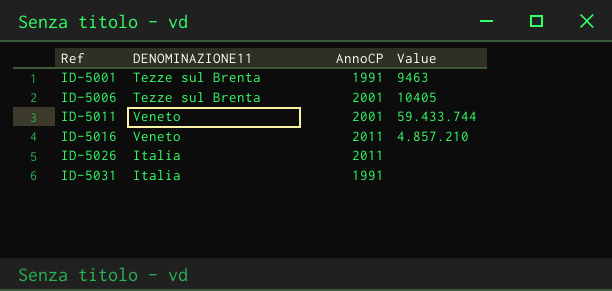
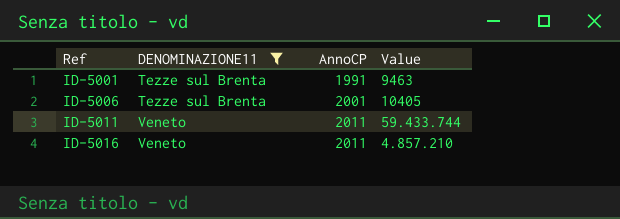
filter: none -> DENOMINAZIONE11 != Italia
ID-5011 | AnnoCP: 2001 -> 2011

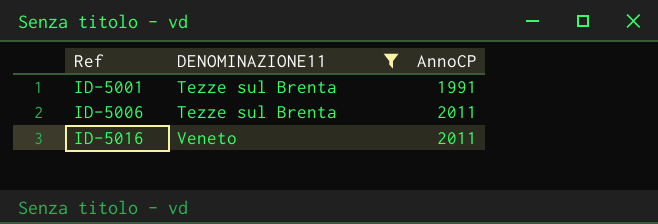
column Value | position: 4 -> none
row ID-5011: Veneto | 2011 | 59.433.744 -> none
ID-5006 | AnnoCP: 2001 -> 2011

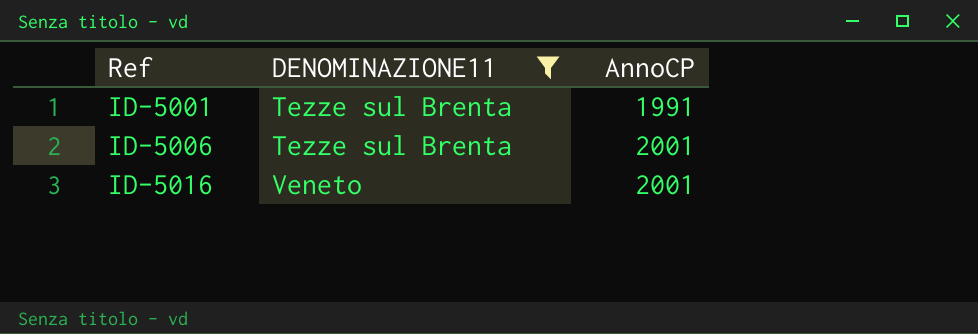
ID-5006 | AnnoCP: 2011 -> 2001
ID-5016 | AnnoCP: 2011 -> 2001

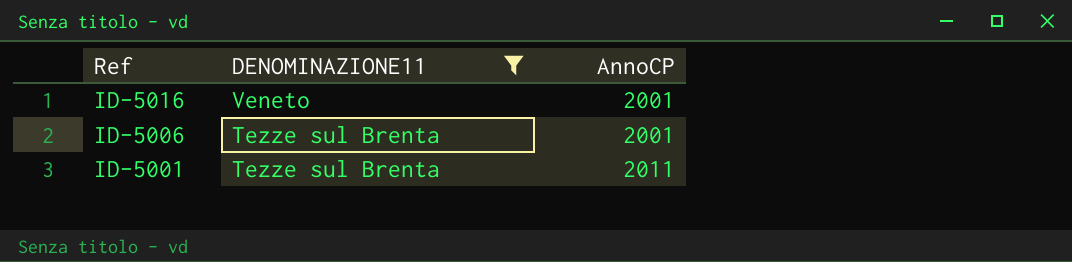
row order: Ref ascending -> Ref descending
ID-5001 | AnnoCP: 1991 -> 2011

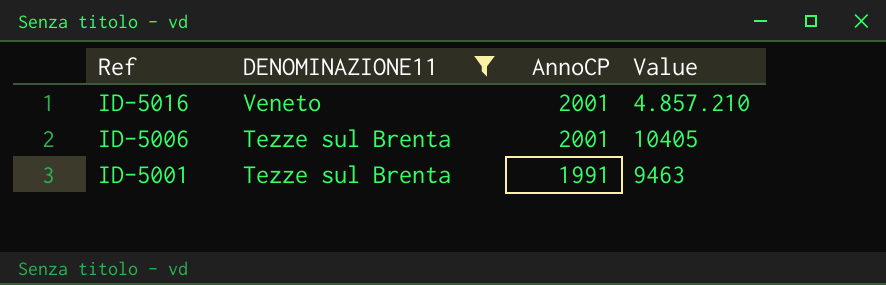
column Value | position: none -> 4
ID-5001 | AnnoCP: 2011 -> 1991

